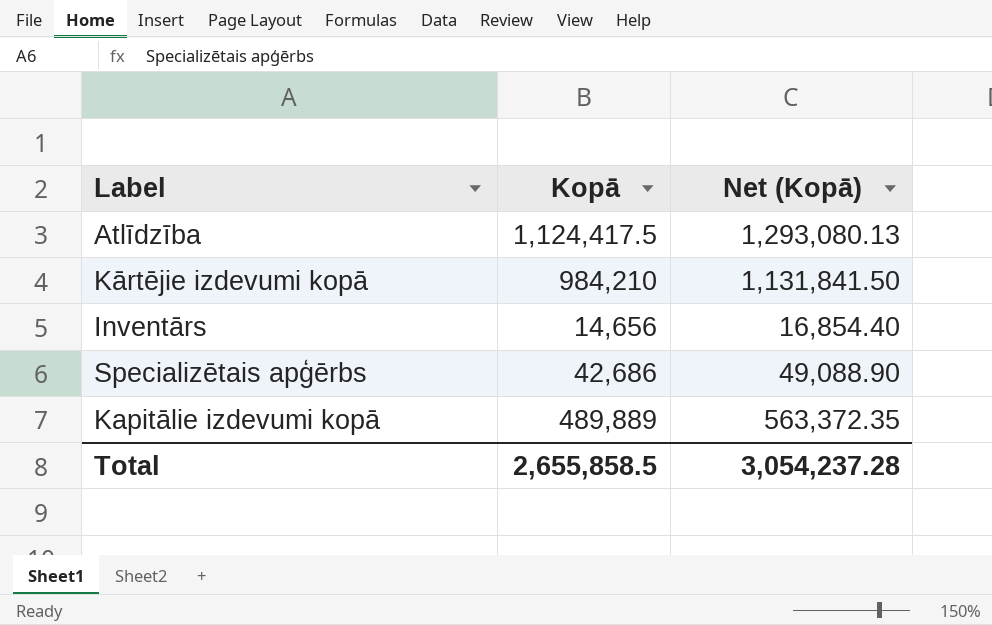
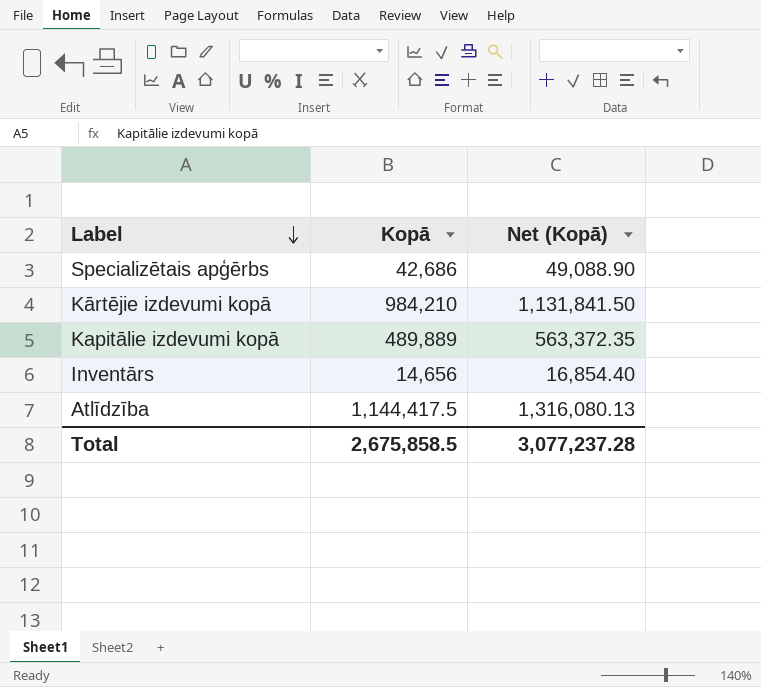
row order: none -> Label descending
Atlīdzība | Kopā: 1,124,417.5 -> 1,144,417.5
Atlīdzība | Net (Kopā): 1,293,080.13 -> 1,316,080.13
Total | Kopā: 2,655,858.5 -> 2,675,858.5
Total | Net (Kopā): 3,054,237.28 -> 3,077,237.28

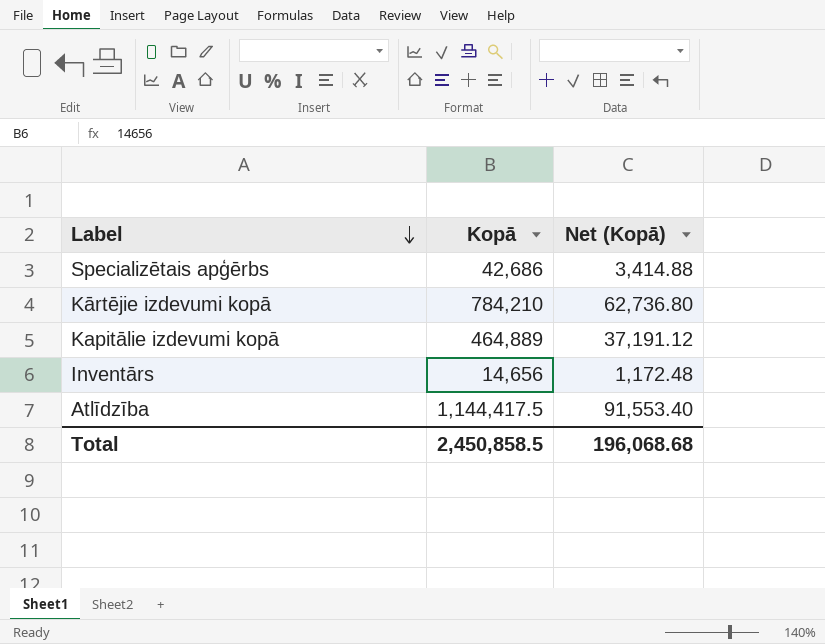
column Net (Kopā) | formula: [Kopā] * 1.15 -> [Kopā] * 0.08
Kārtējie izdevumi kopā | Kopā: 984,210 -> 784,210
Kapitālie izdevumi kopā | Kopā: 489,889 -> 464,889
Total | Kopā: 2,675,858.5 -> 2,450,858.5
Total | Net (Kopā): 3,077,237.28 -> 196,068.68

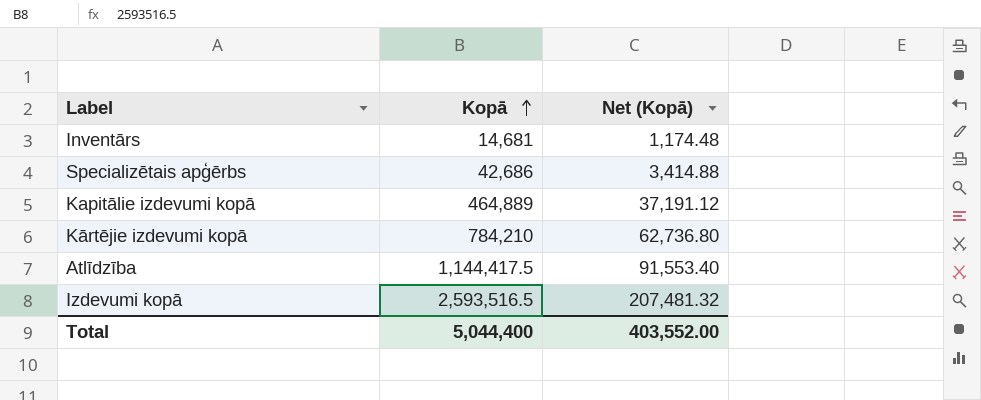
row order: Label descending -> Kopā ascending
Inventārs | Kopā: 14,656 -> 14,681
Inventārs | Net (Kopā): 1,172.48 -> 1,174.48
row Izdevumi kopā: none -> 2,593,516.5 | 207,481.32
Total | Kopā: 2,450,858.5 -> 5,044,400
Total | Net (Kopā): 196,068.68 -> 403,552.00

